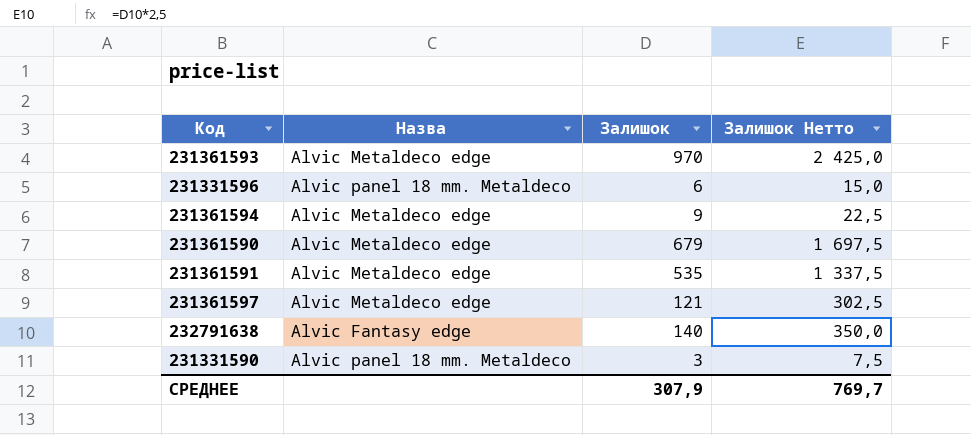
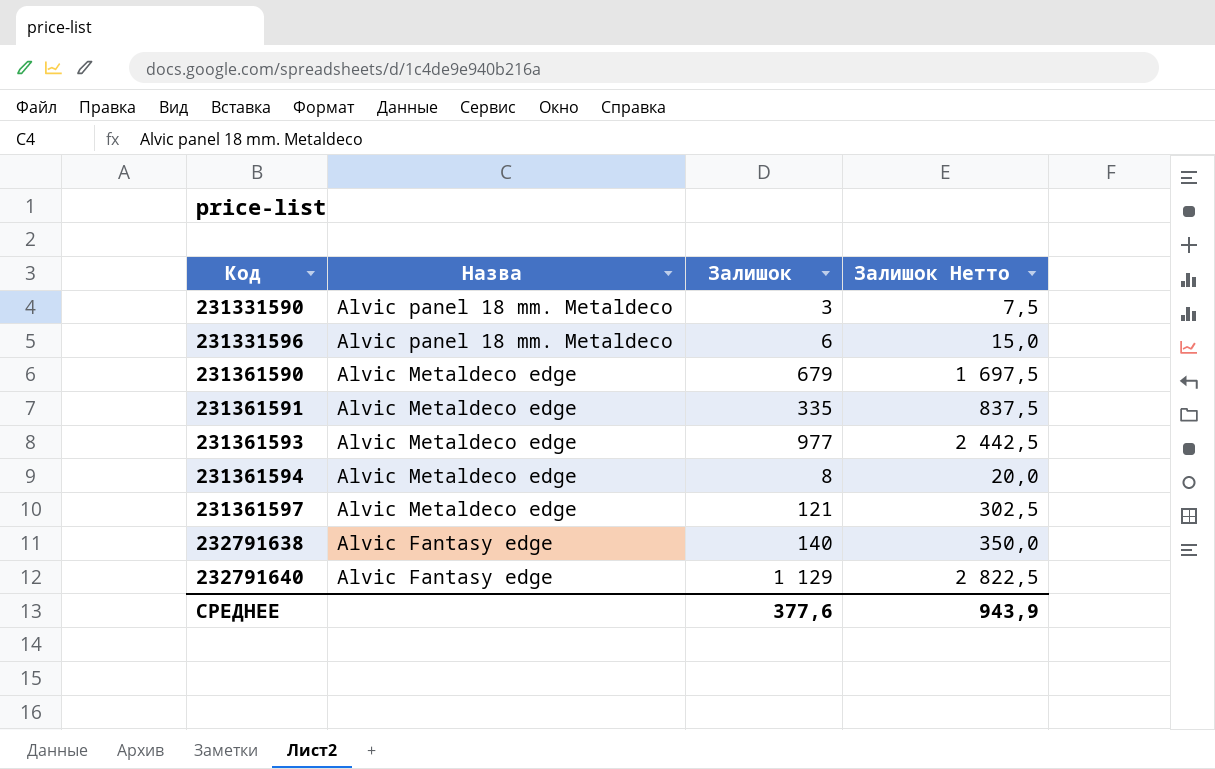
row order: none -> Код ascending
231361591 | Залишок: 535 -> 335
231361591 | Залишок Нетто: 1 337,5 -> 837,5
231361593 | Залишок: 970 -> 977
231361593 | Залишок Нетто: 2 425,0 -> 2 442,5
231361594 | Залишок: 9 -> 8
231361594 | Залишок Нетто: 22,5 -> 20,0
row 232791640: none -> Alvic Fantasy edge | 1 129 | 2 822,5
СРЕДНЕЕ | Залишок: 307,9 -> 377,6
СРЕДНЕЕ | Залишок Нетто: 769,7 -> 943,9

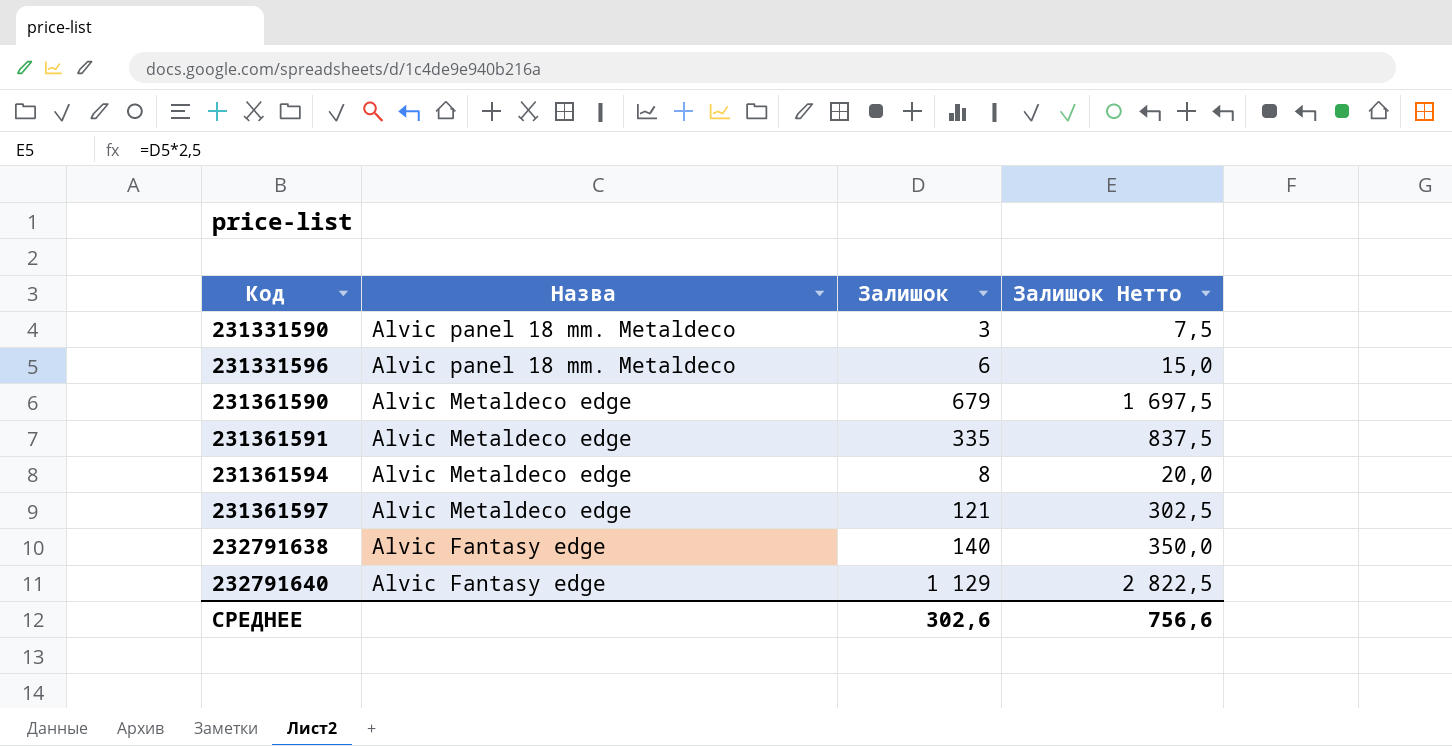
row 231361593: Alvic Metaldeco edge | 977 | 2 442,5 -> none
СРЕДНЕЕ | Залишок: 377,6 -> 302,6
СРЕДНЕЕ | Залишок Нетто: 943,9 -> 756,6

